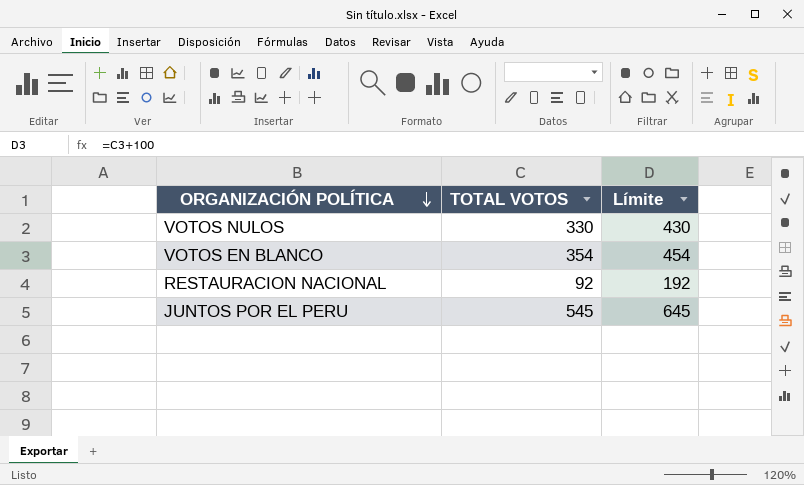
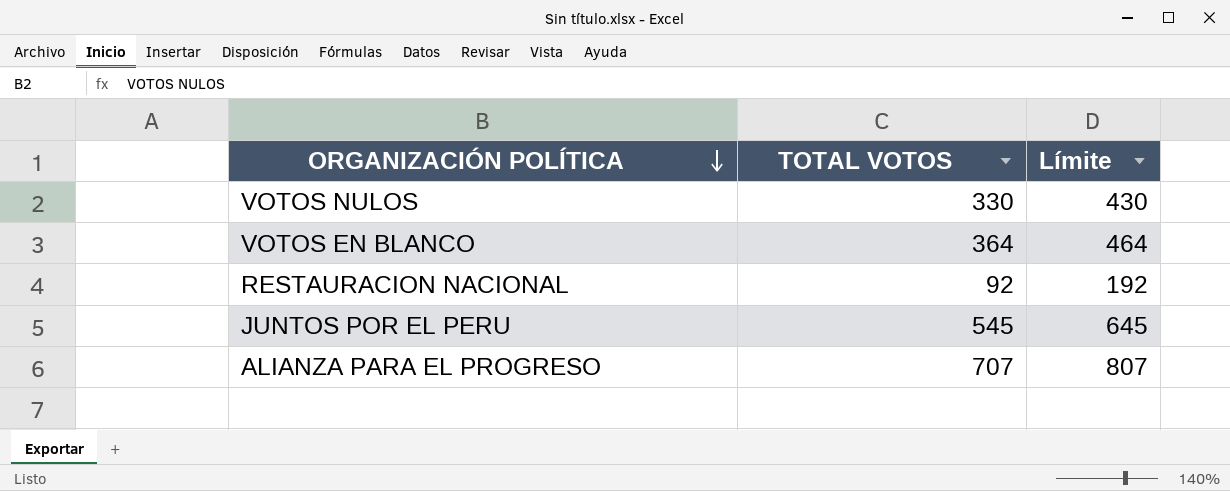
VOTOS EN BLANCO | TOTAL VOTOS: 354 -> 364
VOTOS EN BLANCO | Límite: 454 -> 464
row ALIANZA PARA EL PROGRESO: none -> 707 | 807

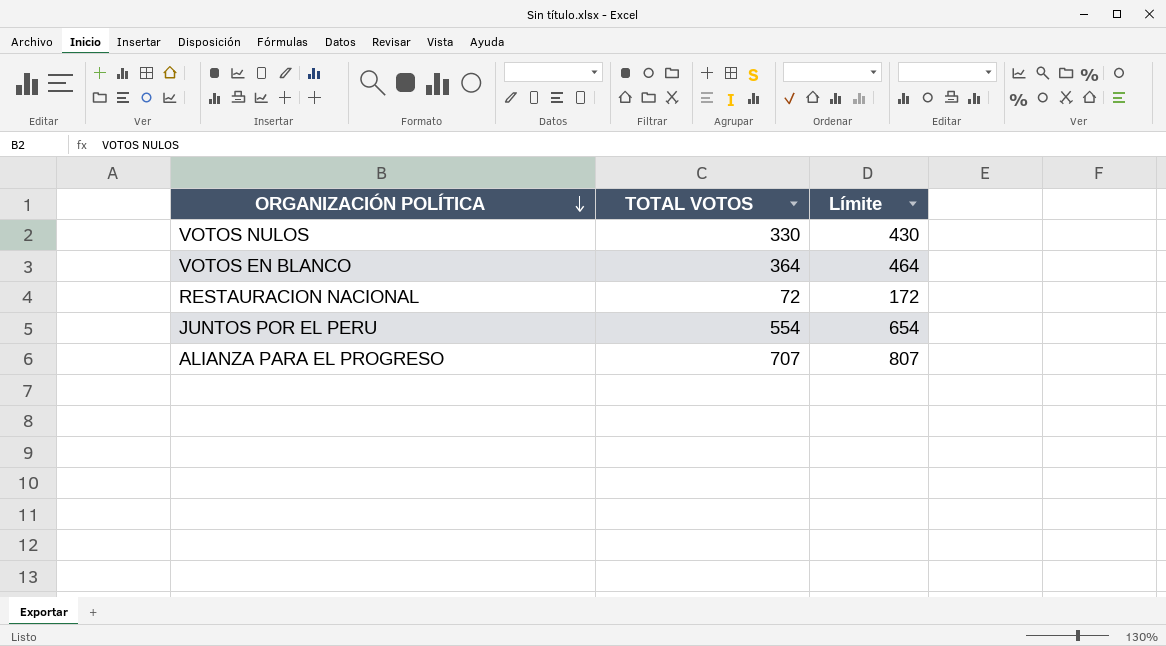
RESTAURACION NACIONAL | TOTAL VOTOS: 92 -> 72
RESTAURACION NACIONAL | Límite: 192 -> 172
JUNTOS POR EL PERU | TOTAL VOTOS: 545 -> 554
JUNTOS POR EL PERU | Límite: 645 -> 654

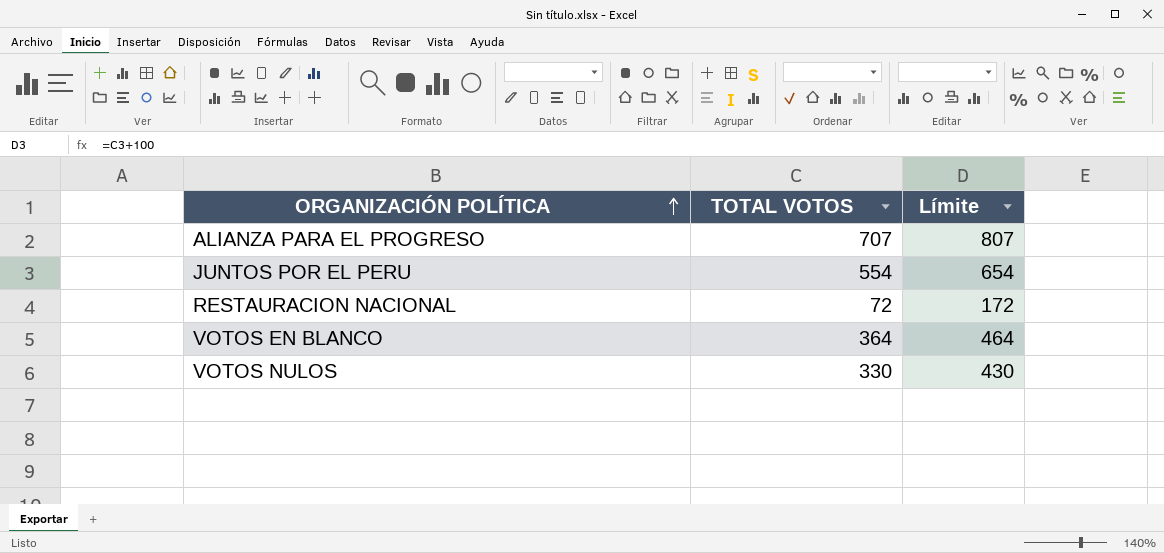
row order: ORGANIZACIÓN POLÍTICA descending -> ORGANIZACIÓN POLÍTICA ascending

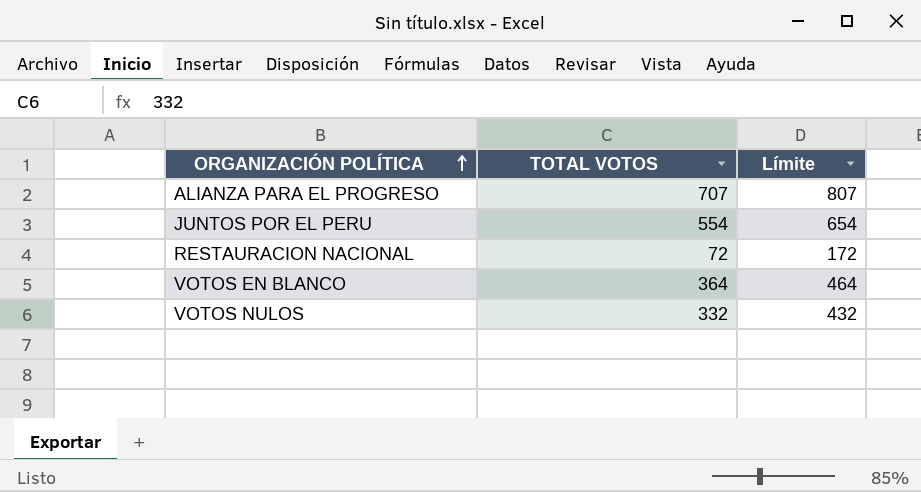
VOTOS NULOS | TOTAL VOTOS: 330 -> 332
VOTOS NULOS | Límite: 430 -> 432

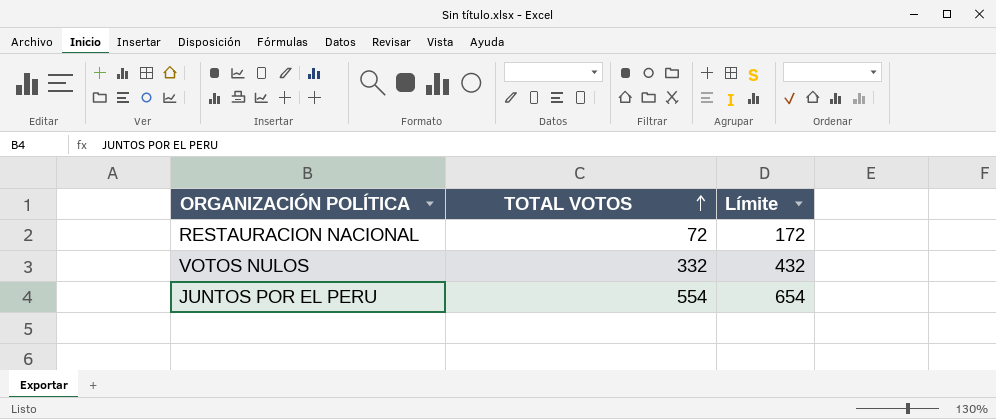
row order: ORGANIZACIÓN POLÍTICA ascending -> TOTAL VOTOS ascending
row ALIANZA PARA EL PROGRESO: 707 | 807 -> none
row VOTOS EN BLANCO: 364 | 464 -> none

